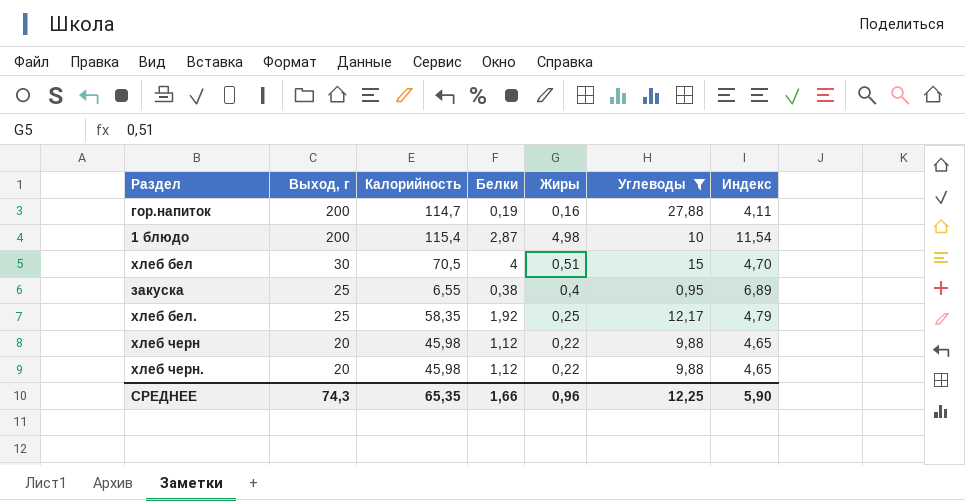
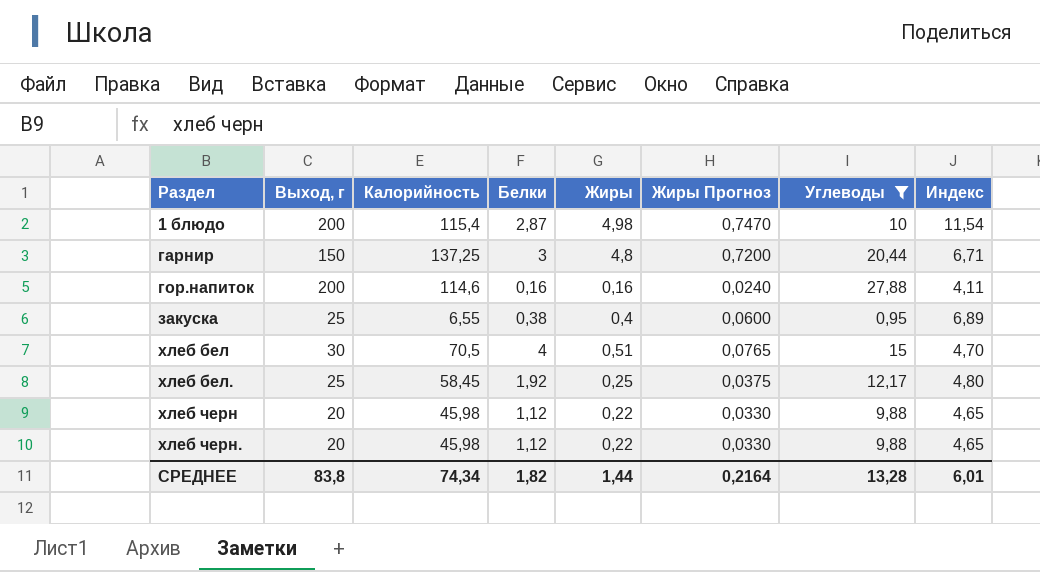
row order: Выход, г descending -> Раздел ascending
column Жиры Прогноз | formula: none -> [Жиры] * 0,15
row гарнир: none -> 150 | 137,25 | 3 | 4,8 | 0,7200 | 20,44 | 6,71
гор.напиток | Калорийность: 114,7 -> 114,6
гор.напиток | Белки: 0,19 -> 0,16
хлеб бел. | Калорийность: 58,35 -> 58,45
хлеб бел. | Индекс: 4,79 -> 4,80
СРЕДНЕЕ | Выход, г: 74,3 -> 83,8
СРЕДНЕЕ | Калорийность: 65,35 -> 74,34
СРЕДНЕЕ | Белки: 1,66 -> 1,82
СРЕДНЕЕ | Жиры: 0,96 -> 1,44
СРЕДНЕЕ | Углеводы: 12,25 -> 13,28
СРЕДНЕЕ | Индекс: 5,90 -> 6,01

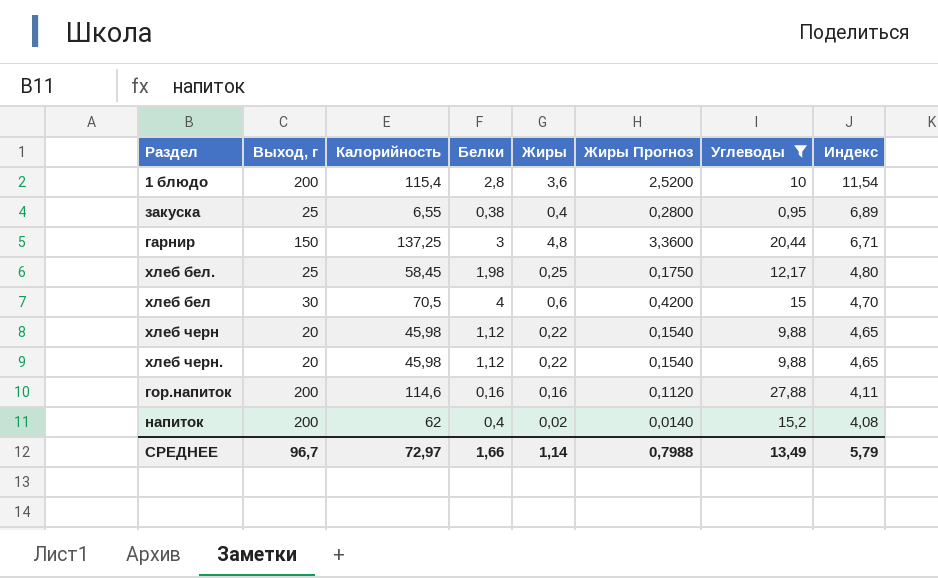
row order: Раздел ascending -> Индекс descending
column Жиры Прогноз | formula: [Жиры] * 0,15 -> [Жиры] * 0,7
1 блюдо | Белки: 2,87 -> 2,8
1 блюдо | Жиры: 4,98 -> 3,6
хлеб бел. | Белки: 1,92 -> 1,98
хлеб бел | Жиры: 0,51 -> 0,6
row напиток: none -> 200 | 62 | 0,4 | 0,02 | 0,0140 | 15,2 | 4,08
СРЕДНЕЕ | Выход, г: 83,8 -> 96,7
СРЕДНЕЕ | Калорийность: 74,34 -> 72,97
СРЕДНЕЕ | Белки: 1,82 -> 1,66
СРЕДНЕЕ | Жиры: 1,44 -> 1,14
СРЕДНЕЕ | Жиры Прогноз: 0,2164 -> 0,7988
СРЕДНЕЕ | Углеводы: 13,28 -> 13,49
СРЕДНЕЕ | Индекс: 6,01 -> 5,79

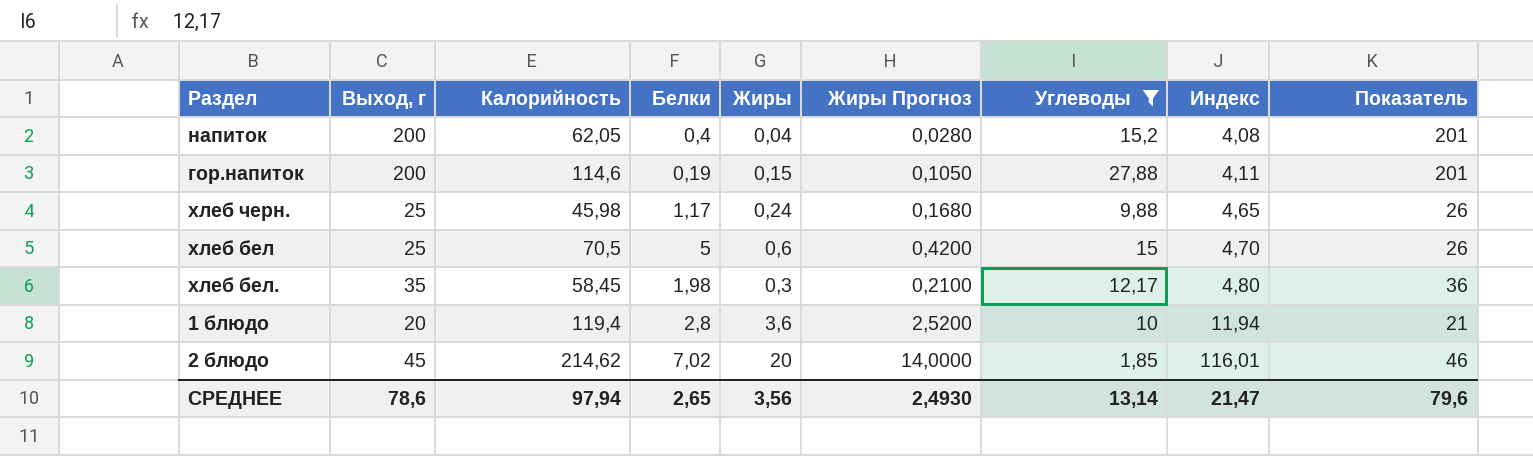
row order: Индекс descending -> Индекс ascending
column Показатель | formula: none -> [Выход, г] + 1
row закуска: 25 | 6,55 | 0,38 | 0,4 | 0,2800 | 0,95 | 6,89 -> none
row гарнир: 150 | 137,25 | 3 | 4,8 | 3,3600 | 20,44 | 6,71 -> none
row хлеб черн: 20 | 45,98 | 1,12 | 0,22 | 0,1540 | 9,88 | 4,65 -> none
напиток | Калорийность: 62 -> 62,05
напиток | Жиры: 0,02 -> 0,04
напиток | Жиры Прогноз: 0,0140 -> 0,0280
гор.напиток | Белки: 0,16 -> 0,19
гор.напиток | Жиры: 0,16 -> 0,15
гор.напиток | Жиры Прогноз: 0,1120 -> 0,1050
хлеб черн. | Выход, г: 20 -> 25
хлеб черн. | Белки: 1,12 -> 1,17
хлеб черн. | Жиры: 0,22 -> 0,24
хлеб черн. | Жиры Прогноз: 0,1540 -> 0,1680
хлеб бел | Выход, г: 30 -> 25
хлеб бел | Белки: 4 -> 5
хлеб бел. | Выход, г: 25 -> 35
хлеб бел. | Жиры: 0,25 -> 0,3
хлеб бел. | Жиры Прогноз: 0,1750 -> 0,2100
1 блюдо | Выход, г: 200 -> 20
1 блюдо | Калорийность: 115,4 -> 119,4
1 блюдо | Индекс: 11,54 -> 11,94
row 2 блюдо: none -> 45 | 214,62 | 7,02 | 20 | 14,0000 | 1,85 | 116,01 | 46
СРЕДНЕЕ | Выход, г: 96,7 -> 78,6
СРЕДНЕЕ | Калорийность: 72,97 -> 97,94
СРЕДНЕЕ | Белки: 1,66 -> 2,65
СРЕДНЕЕ | Жиры: 1,14 -> 3,56
СРЕДНЕЕ | Жиры Прогноз: 0,7988 -> 2,4930
СРЕДНЕЕ | Углеводы: 13,49 -> 13,14
СРЕДНЕЕ | Индекс: 5,79 -> 21,47

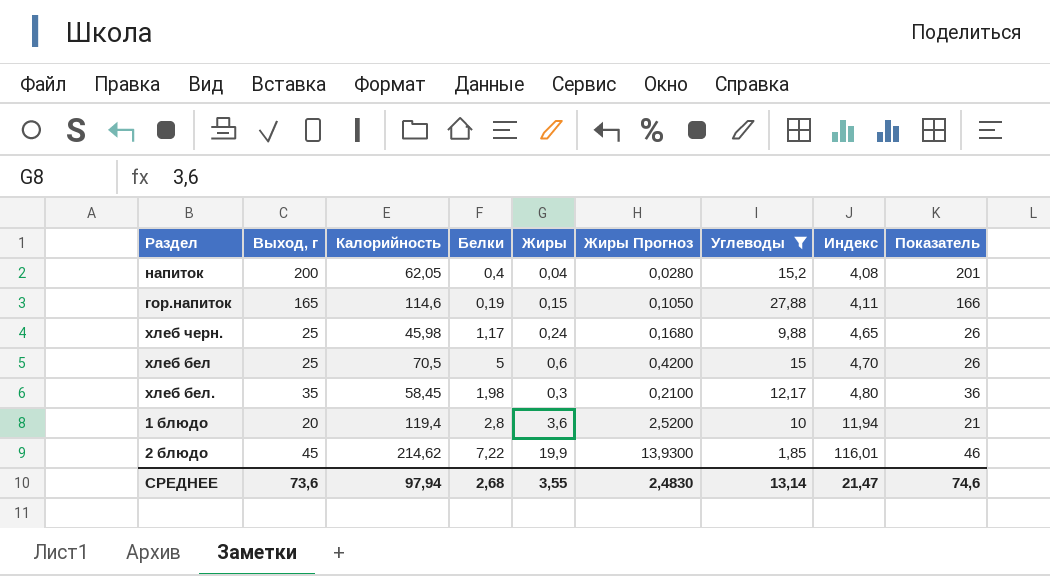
гор.напиток | Выход, г: 200 -> 165
гор.напиток | Показатель: 201 -> 166
2 блюдо | Белки: 7,02 -> 7,22
2 блюдо | Жиры: 20 -> 19,9
2 блюдо | Жиры Прогноз: 14,0000 -> 13,9300
СРЕДНЕЕ | Выход, г: 78,6 -> 73,6
СРЕДНЕЕ | Белки: 2,65 -> 2,68
СРЕДНЕЕ | Жиры: 3,56 -> 3,55
СРЕДНЕЕ | Жиры Прогноз: 2,4930 -> 2,4830
СРЕДНЕЕ | Показатель: 79,6 -> 74,6

